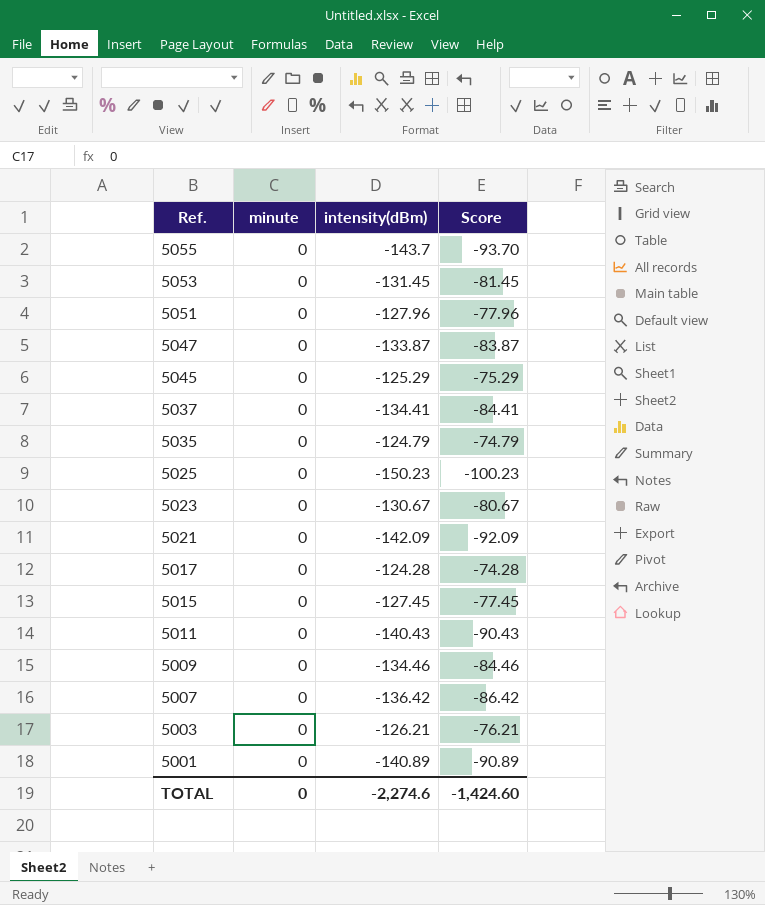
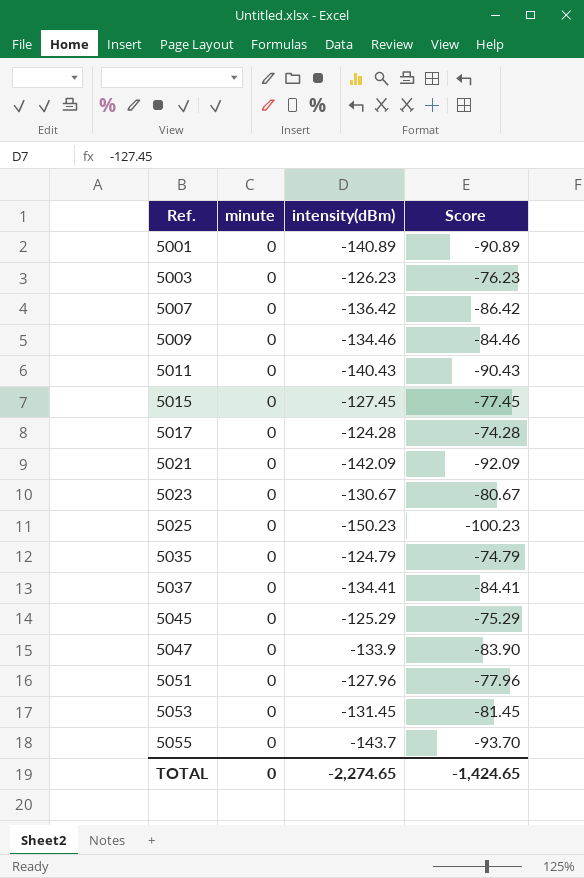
row order: Ref. descending -> Ref. ascending
5003 | intensity(dBm): -126.21 -> -126.23
5003 | Score: -76.21 -> -76.23
5047 | intensity(dBm): -133.87 -> -133.9
5047 | Score: -83.87 -> -83.90
TOTAL | intensity(dBm): -2,274.6 -> -2,274.65
TOTAL | Score: -1,424.60 -> -1,424.65

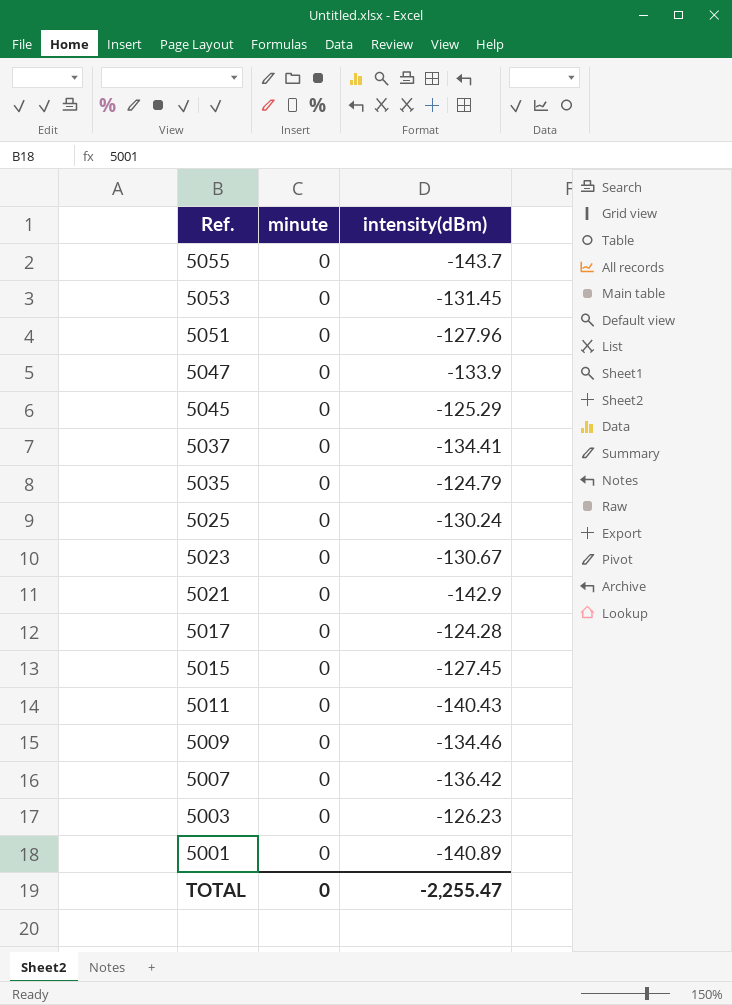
row order: Ref. ascending -> Ref. descending
column Score | formula: [intensity(dBm)] + 50 -> none
5025 | intensity(dBm): -150.23 -> -130.24
5021 | intensity(dBm): -142.09 -> -142.9
TOTAL | intensity(dBm): -2,274.65 -> -2,255.47

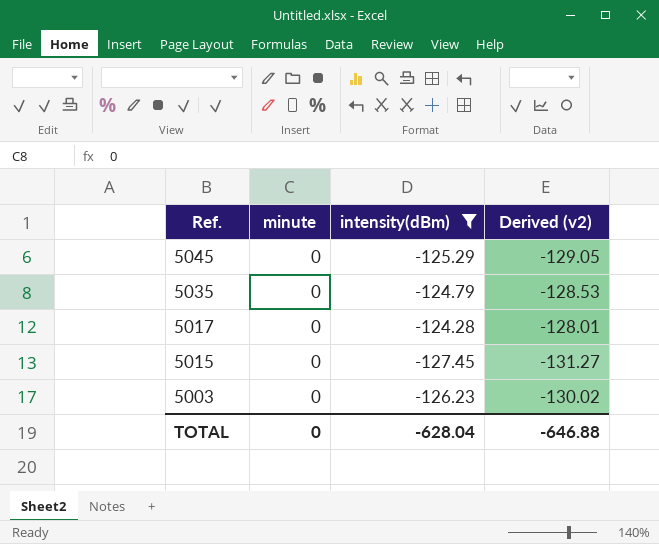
filter: none -> intensity(dBm) >= -127.45
column Derived (v2) | formula: none -> [intensity(dBm)] * 1.03
TOTAL | intensity(dBm): -2,255.47 -> -628.04

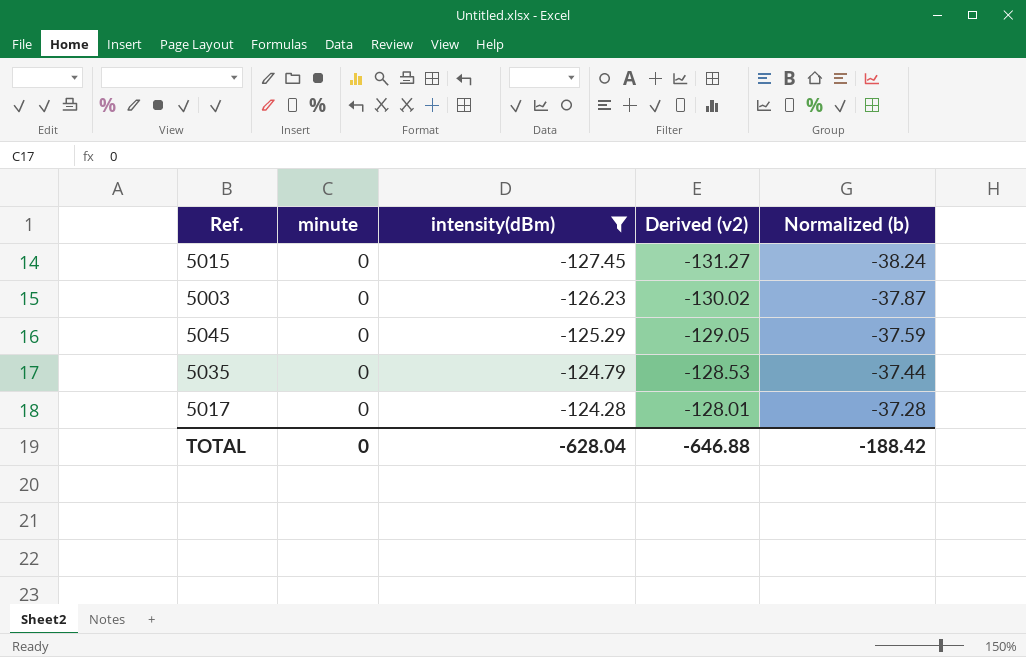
row order: Ref. descending -> intensity(dBm) ascending
column Normalized (b) | formula: none -> [intensity(dBm)] * 0.3

